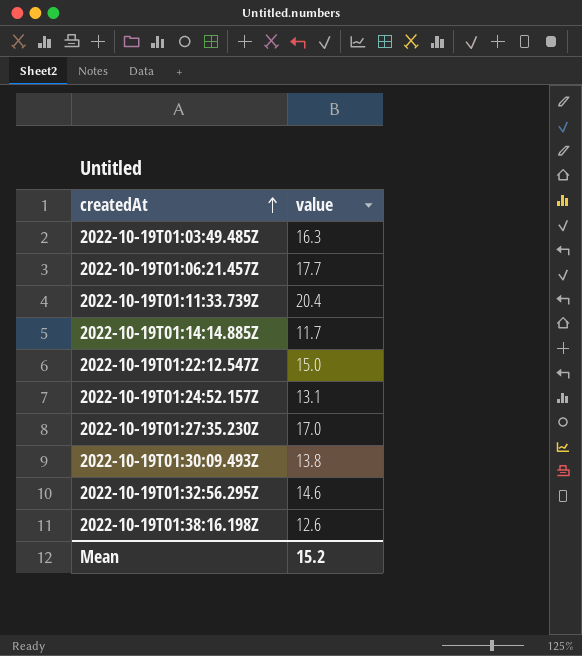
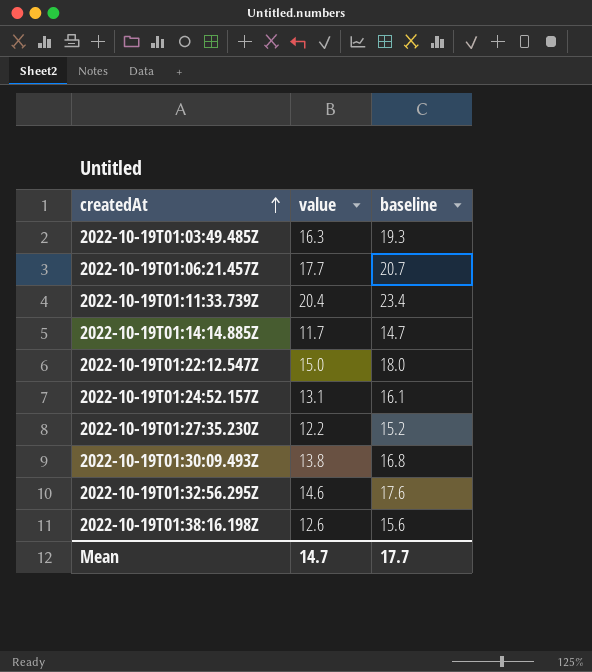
column baseline | formula: none -> [value] + 3
2022-10-19T01:27:35.230Z | value: 17.0 -> 12.2
Mean | value: 15.2 -> 14.7

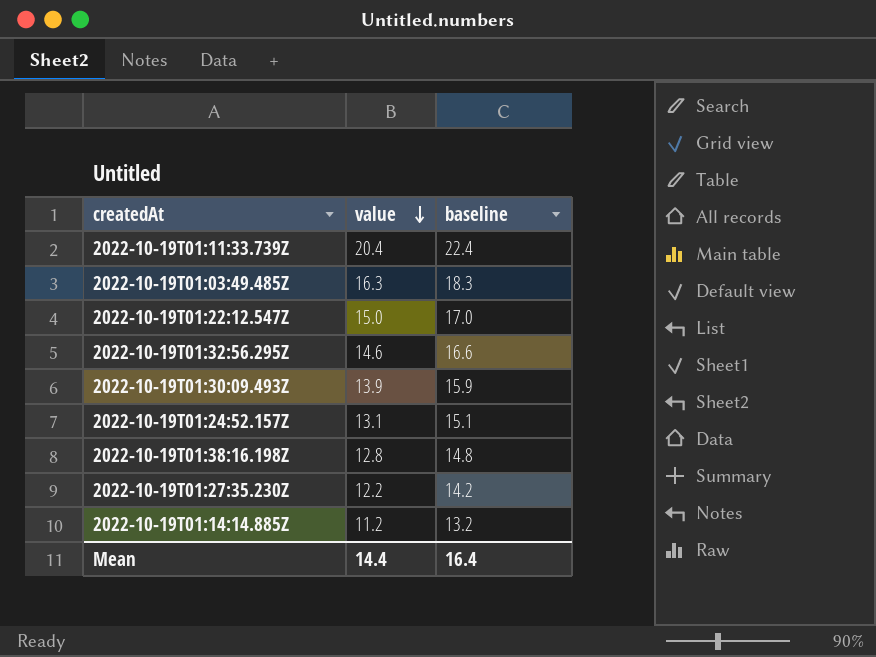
row order: createdAt ascending -> value descending
column baseline | formula: [value] + 3 -> [value] + 2
row 2022-10-19T01:06:21.457Z: 17.7 | 20.7 -> none
2022-10-19T01:30:09.493Z | value: 13.8 -> 13.9
2022-10-19T01:38:16.198Z | value: 12.6 -> 12.8
2022-10-19T01:14:14.885Z | value: 11.7 -> 11.2
Mean | value: 14.7 -> 14.4
Mean | baseline: 17.7 -> 16.4

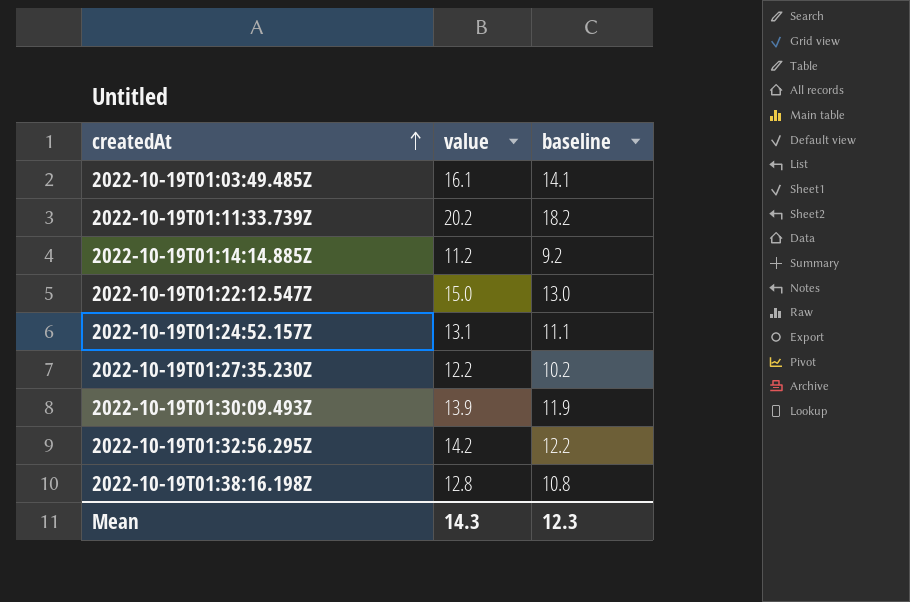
row order: value descending -> createdAt ascending
column baseline | formula: [value] + 2 -> [value] - 2
2022-10-19T01:03:49.485Z | value: 16.3 -> 16.1
2022-10-19T01:11:33.739Z | value: 20.4 -> 20.2
2022-10-19T01:32:56.295Z | value: 14.6 -> 14.2
Mean | value: 14.4 -> 14.3
Mean | baseline: 16.4 -> 12.3

